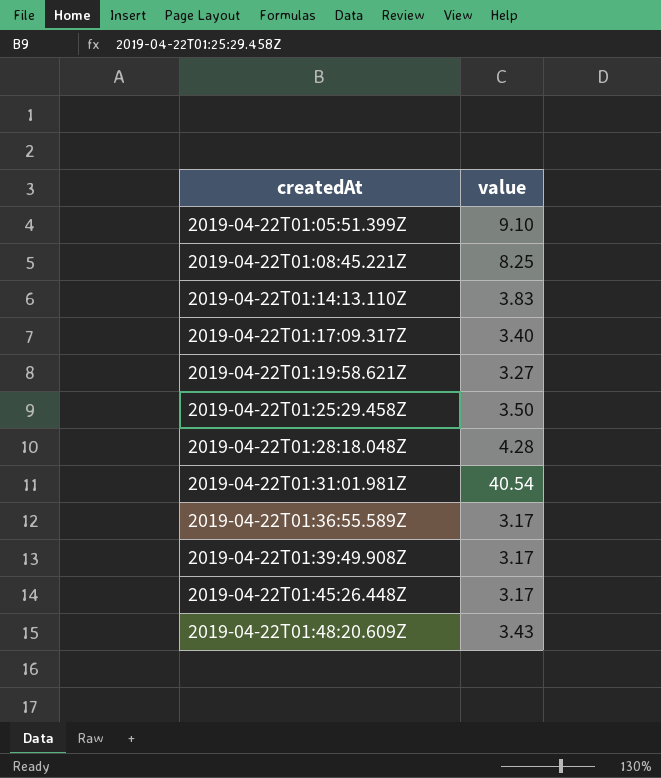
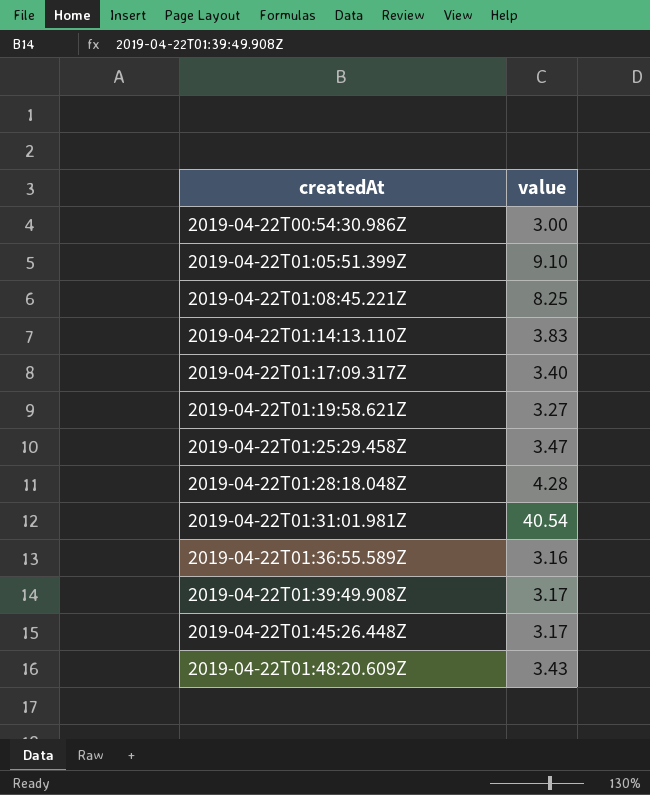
row 2019-04-22T00:54:30.986Z: none -> 3.00
2019-04-22T01:25:29.458Z | value: 3.50 -> 3.47
2019-04-22T01:36:55.589Z | value: 3.17 -> 3.16

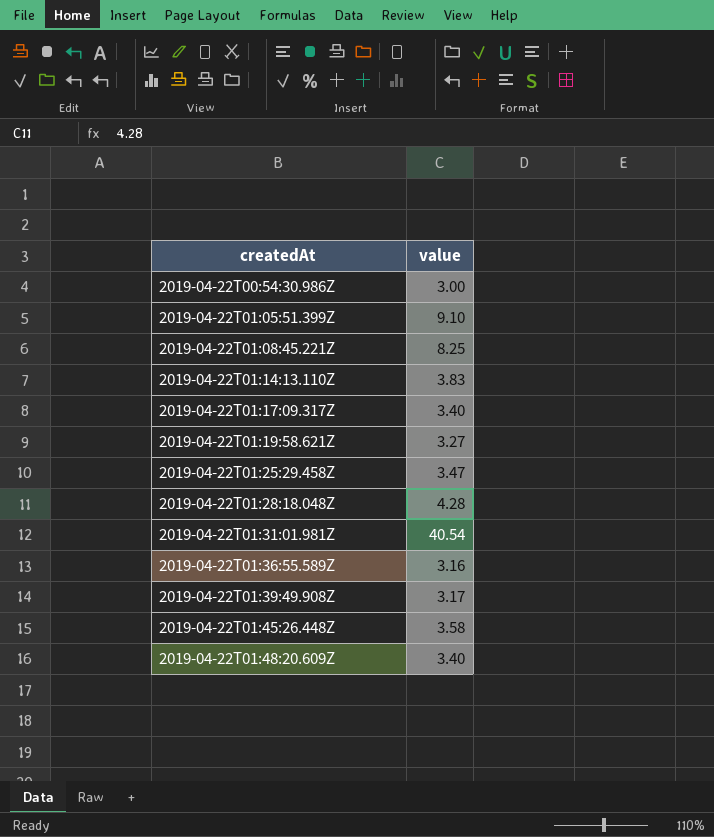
2019-04-22T01:45:26.448Z | value: 3.17 -> 3.58
2019-04-22T01:48:20.609Z | value: 3.43 -> 3.40

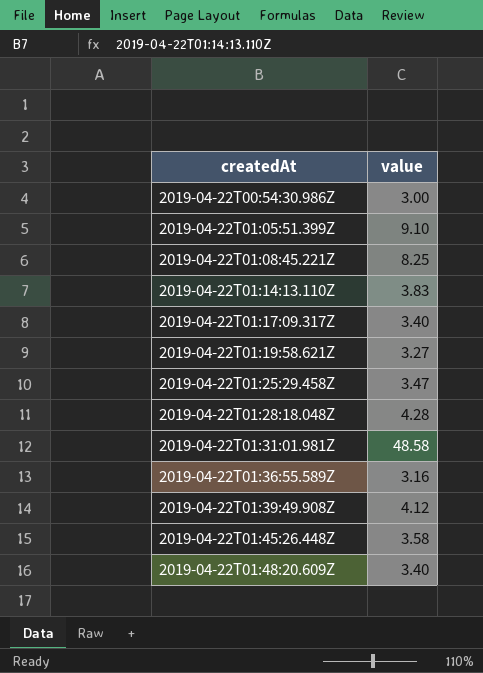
2019-04-22T01:31:01.981Z | value: 40.54 -> 48.58
2019-04-22T01:39:49.908Z | value: 3.17 -> 4.12

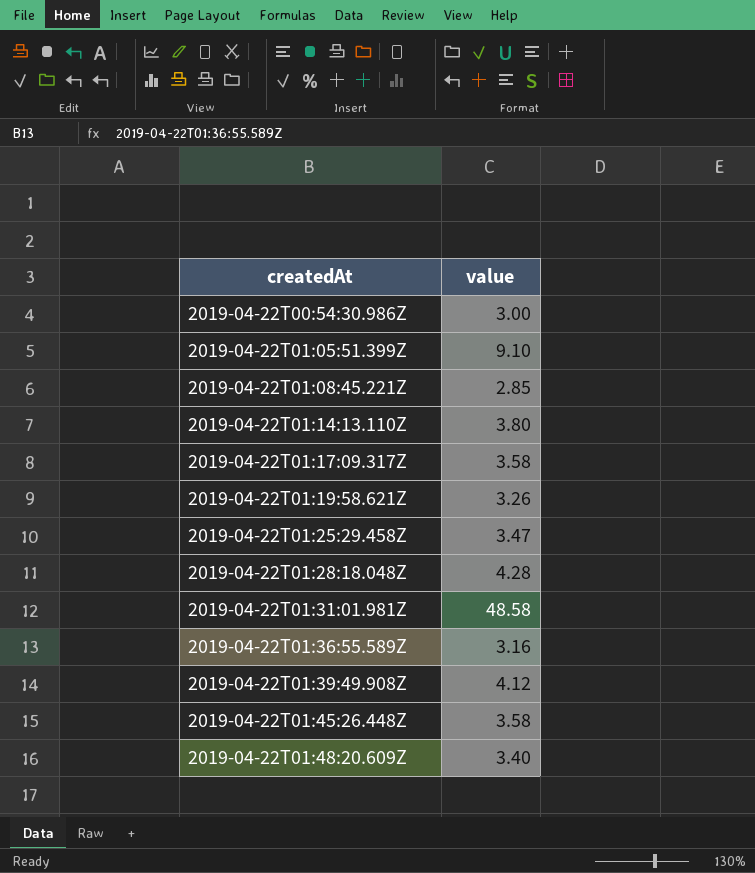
2019-04-22T01:08:45.221Z | value: 8.25 -> 2.85
2019-04-22T01:14:13.110Z | value: 3.83 -> 3.80
2019-04-22T01:17:09.317Z | value: 3.40 -> 3.58
2019-04-22T01:19:58.621Z | value: 3.27 -> 3.26

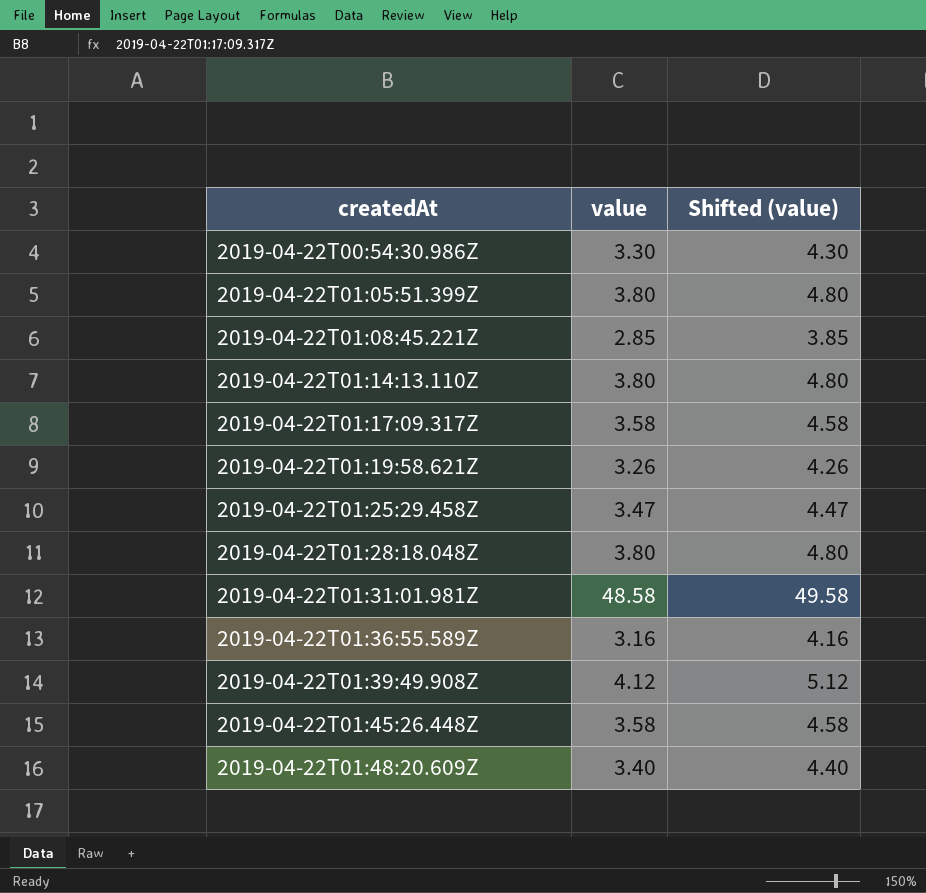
column Shifted (value) | formula: none -> [value] + 1
2019-04-22T00:54:30.986Z | value: 3.00 -> 3.30
2019-04-22T01:05:51.399Z | value: 9.10 -> 3.80
2019-04-22T01:28:18.048Z | value: 4.28 -> 3.80

